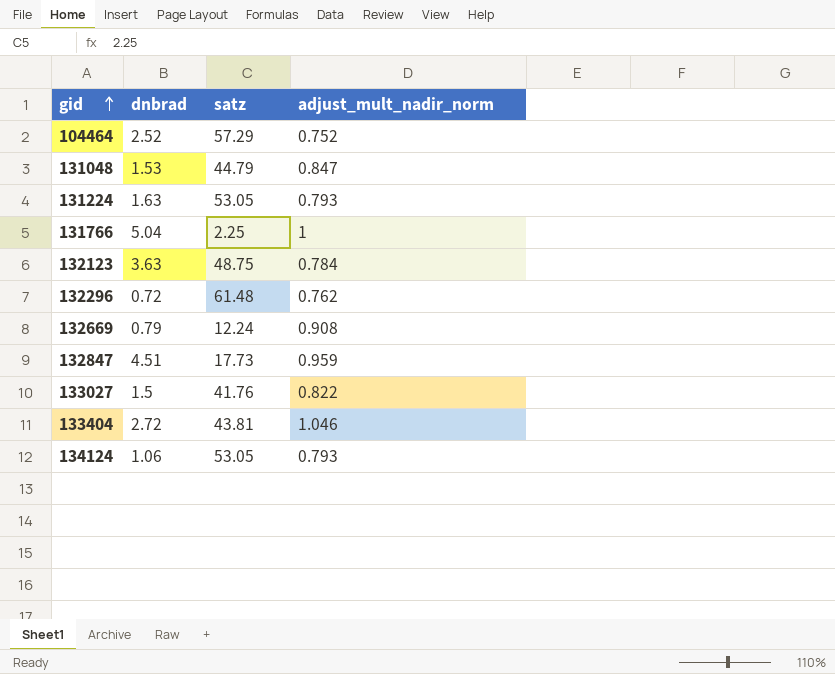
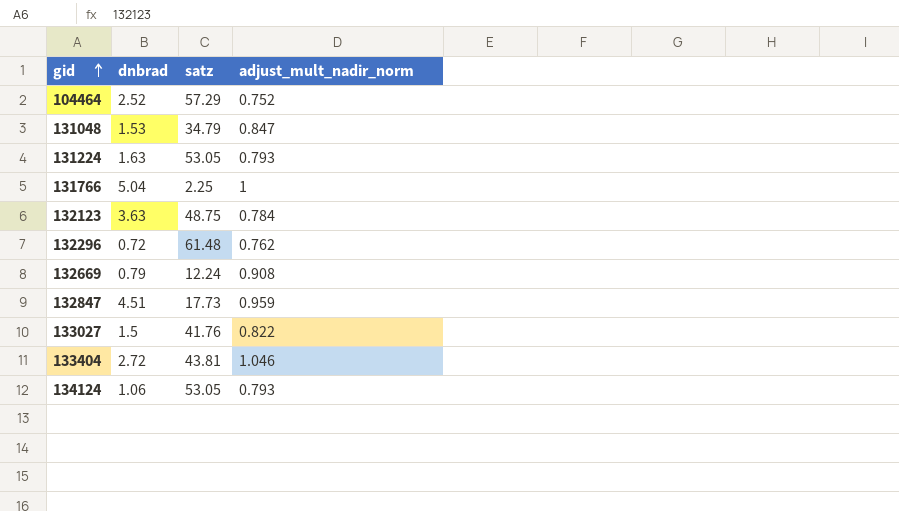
131048 | satz: 44.79 -> 34.79

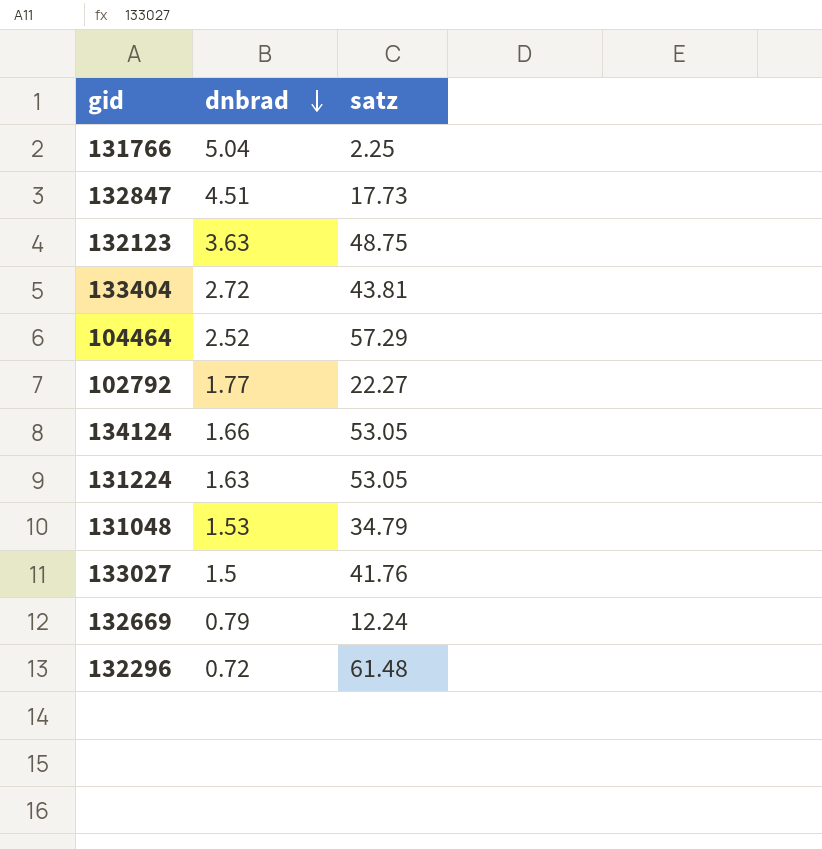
row order: gid ascending -> dnbrad descending
column adjust_mult_nadir_norm | position: 4 -> none
row 102792: none -> 1.77 | 22.27
134124 | dnbrad: 1.06 -> 1.66

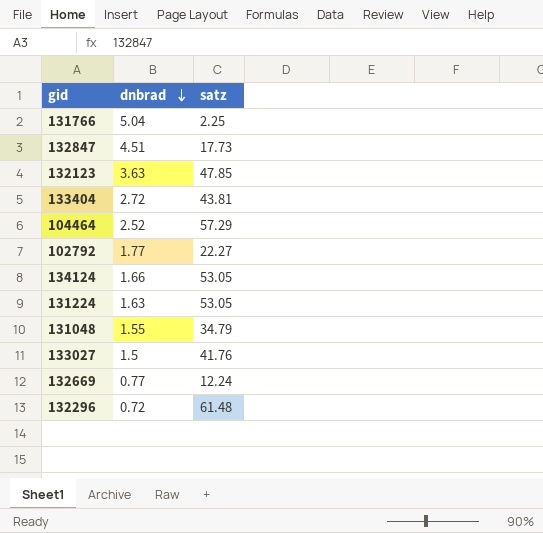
132123 | satz: 48.75 -> 47.85
131048 | dnbrad: 1.53 -> 1.55
132669 | dnbrad: 0.79 -> 0.77

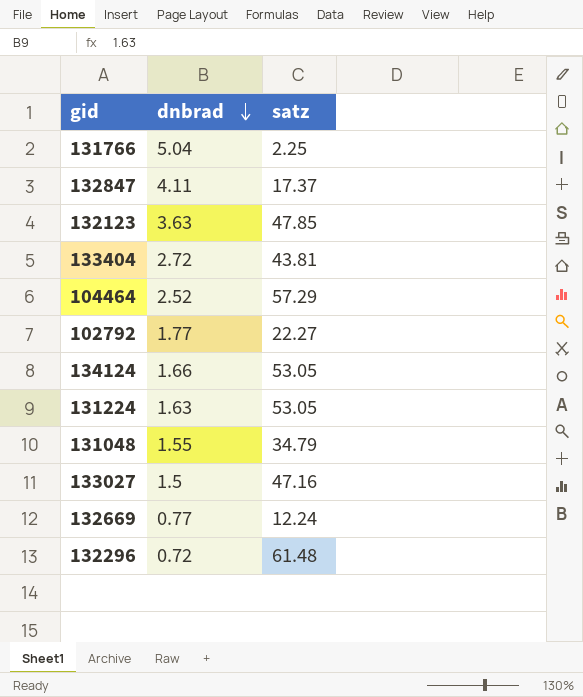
132847 | dnbrad: 4.51 -> 4.11
132847 | satz: 17.73 -> 17.37
133027 | satz: 41.76 -> 47.16

